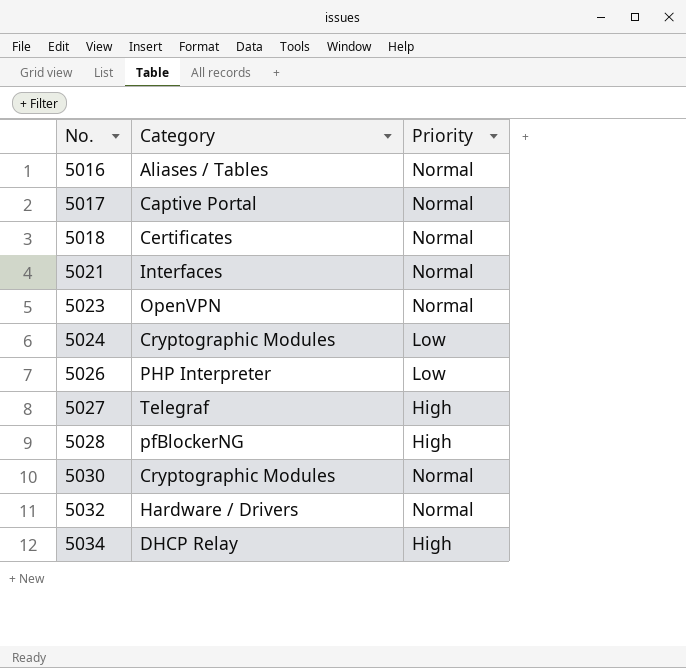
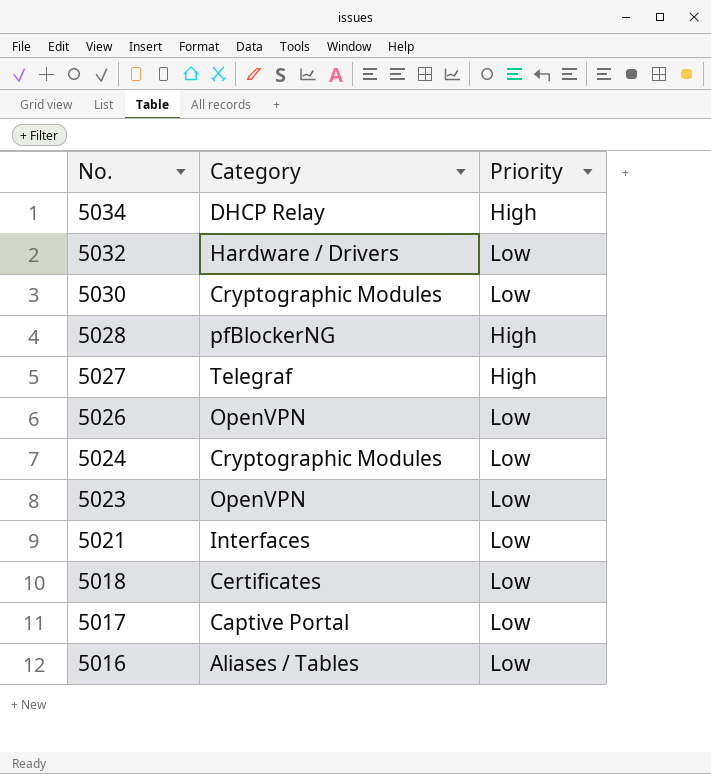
row order: No. ascending -> No. descending
5032 | Priority: Normal -> Low
5030 | Priority: Normal -> Low
5026 | Category: PHP Interpreter -> OpenVPN
5023 | Priority: Normal -> Low
5021 | Priority: Normal -> Low
5018 | Priority: Normal -> Low
5017 | Priority: Normal -> Low
5016 | Priority: Normal -> Low

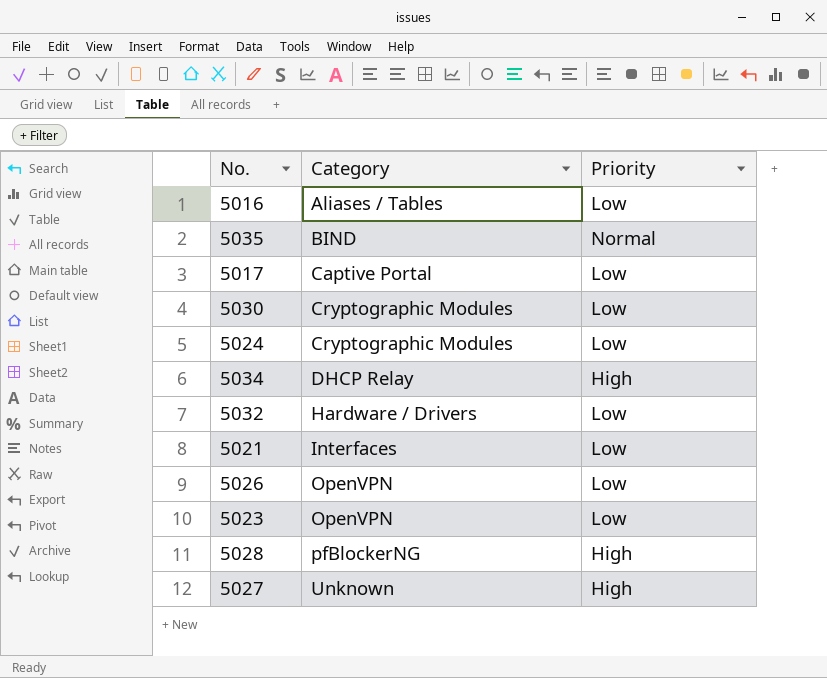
row order: No. descending -> Category ascending
row 5018: Certificates | Low -> none
row 5035: none -> BIND | Normal
5027 | Category: Telegraf -> Unknown

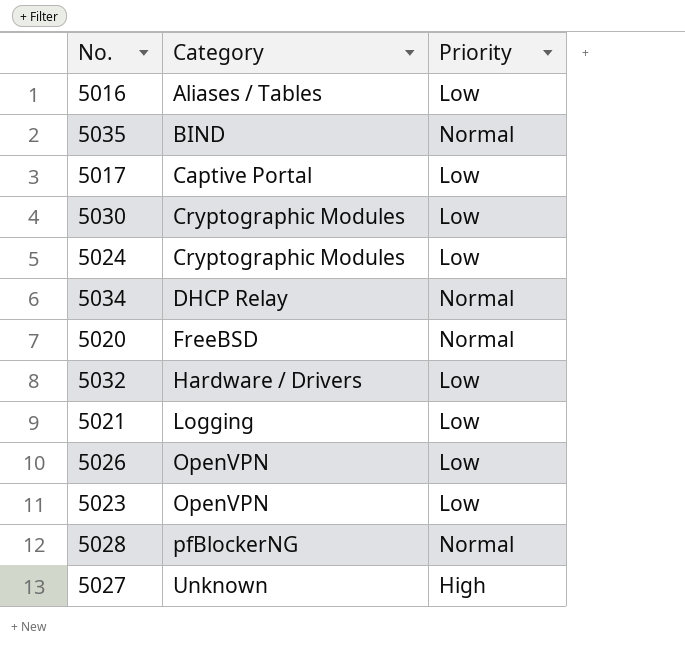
5034 | Priority: High -> Normal
row 5020: none -> FreeBSD | Normal
5021 | Category: Interfaces -> Logging
5028 | Priority: High -> Normal

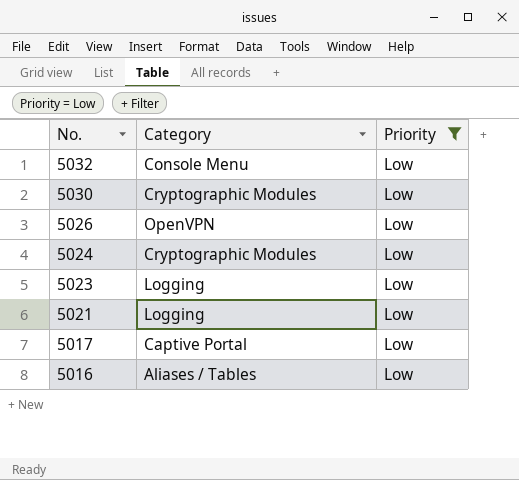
filter: none -> Priority = Low
row order: Category ascending -> No. descending
5032 | Category: Hardware / Drivers -> Console Menu
5023 | Category: OpenVPN -> Logging

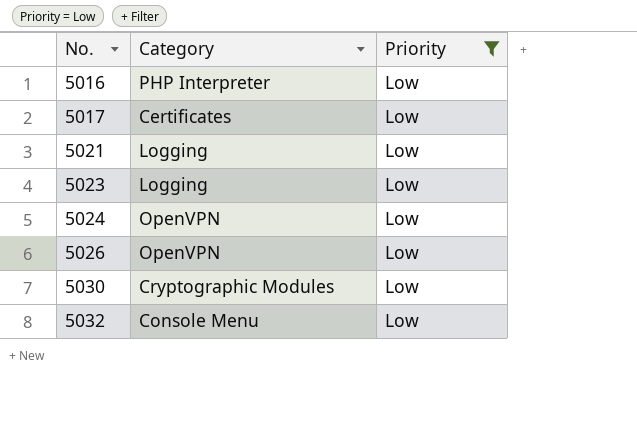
row order: No. descending -> No. ascending
5016 | Category: Aliases / Tables -> PHP Interpreter
5017 | Category: Captive Portal -> Certificates
5024 | Category: Cryptographic Modules -> OpenVPN

